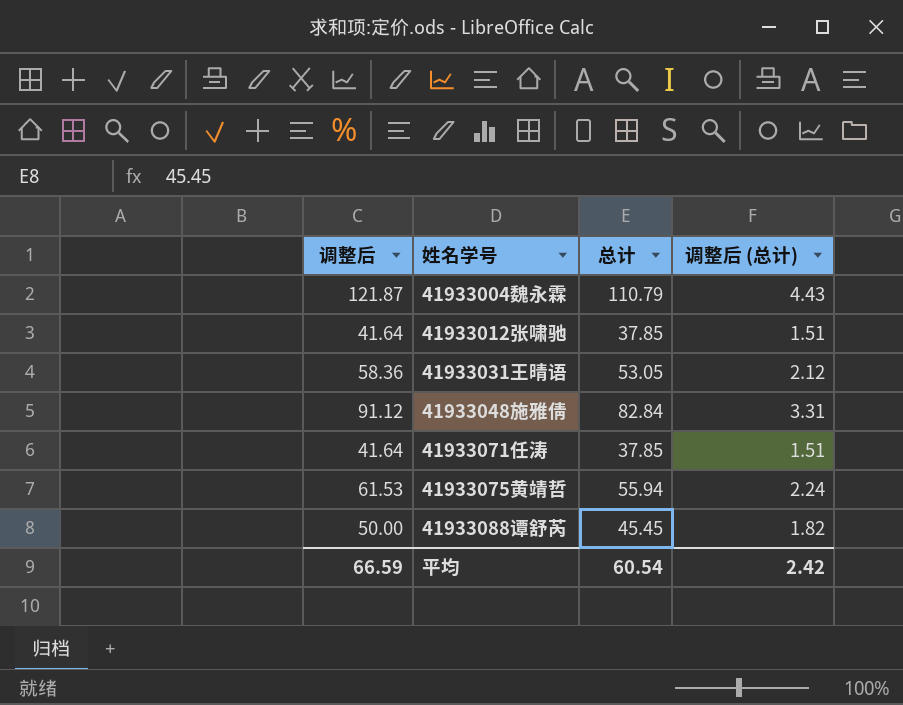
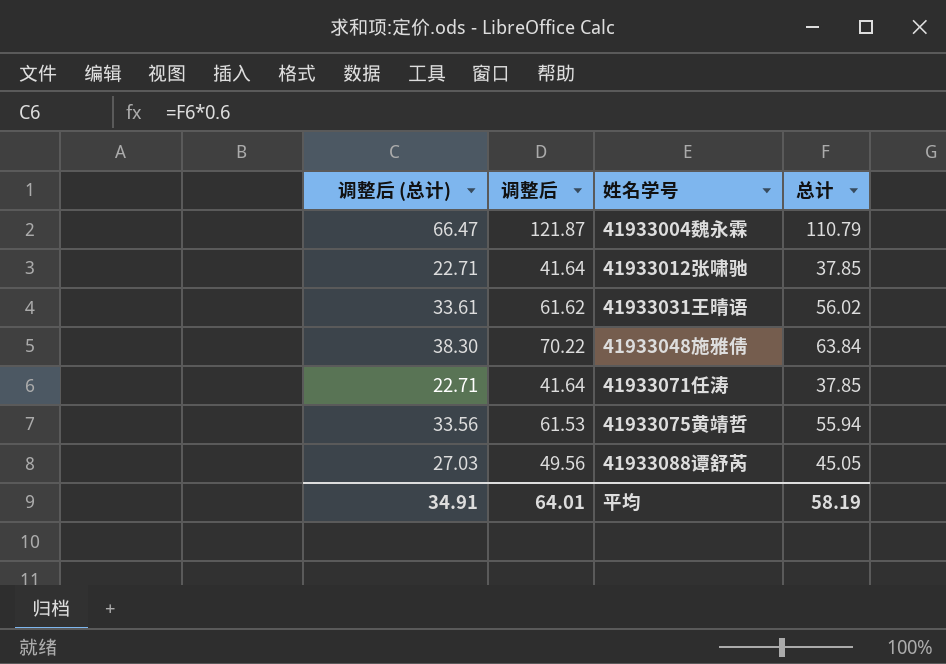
column 调整后 (总计) | formula: [总计] * 0.04 -> [总计] * 0.6
column 调整后 (总计) | position: 4 -> 1
41933031王晴语 | 调整后: 58.36 -> 61.62
41933031王晴语 | 总计: 53.05 -> 56.02
41933048施雅倩 | 调整后: 91.12 -> 70.22
41933048施雅倩 | 总计: 82.84 -> 63.84
41933088谭舒芮 | 调整后: 50.00 -> 49.56
41933088谭舒芮 | 总计: 45.45 -> 45.05
平均 | 调整后 (总计): 2.42 -> 34.91
平均 | 调整后: 66.59 -> 64.01
平均 | 总计: 60.54 -> 58.19

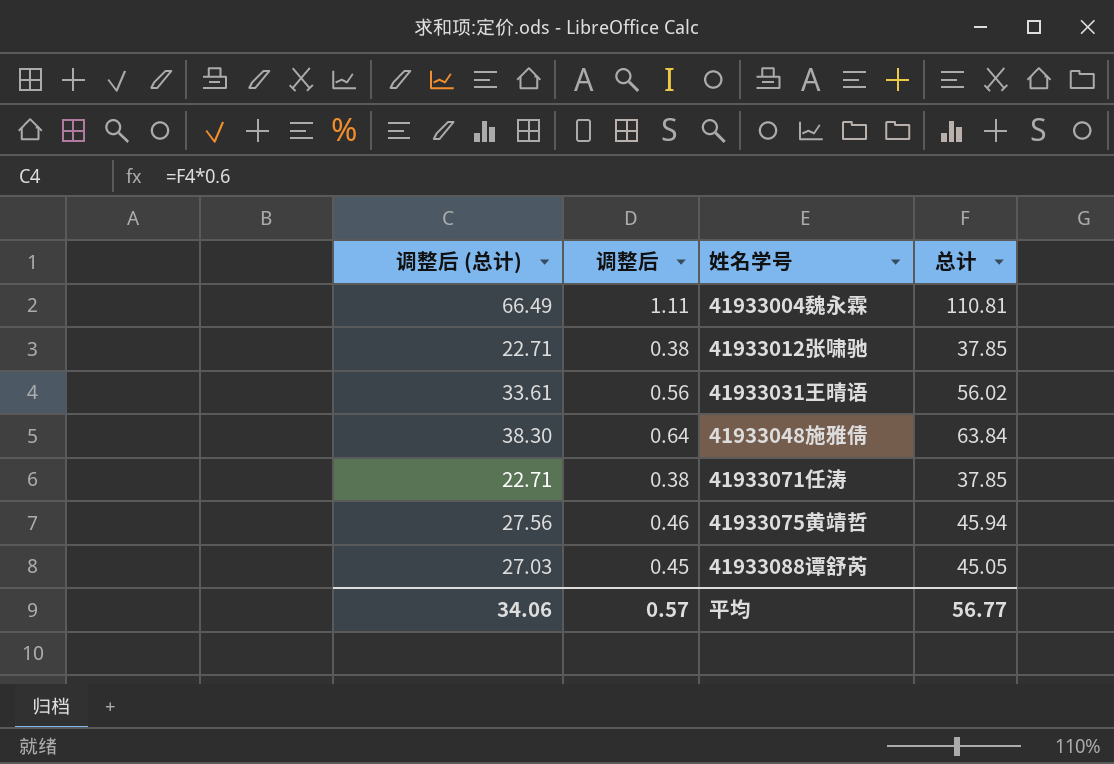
column 调整后 | formula: [总计] * 1.1 -> [总计] * 0.01
41933004魏永霖 | 调整后 (总计): 66.47 -> 66.49
41933004魏永霖 | 总计: 110.79 -> 110.81
41933075黄靖哲 | 调整后 (总计): 33.56 -> 27.56
41933075黄靖哲 | 总计: 55.94 -> 45.94
平均 | 调整后 (总计): 34.91 -> 34.06
平均 | 调整后: 64.01 -> 0.57
平均 | 总计: 58.19 -> 56.77

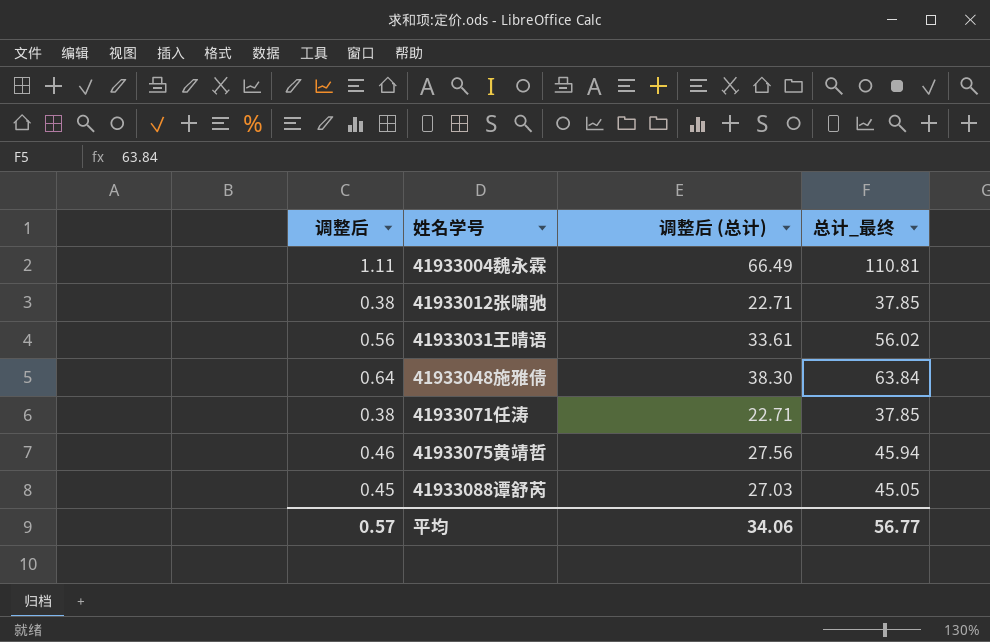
column 调整后 (总计) | position: 1 -> 3
column name: 总计 -> 总计_最终

